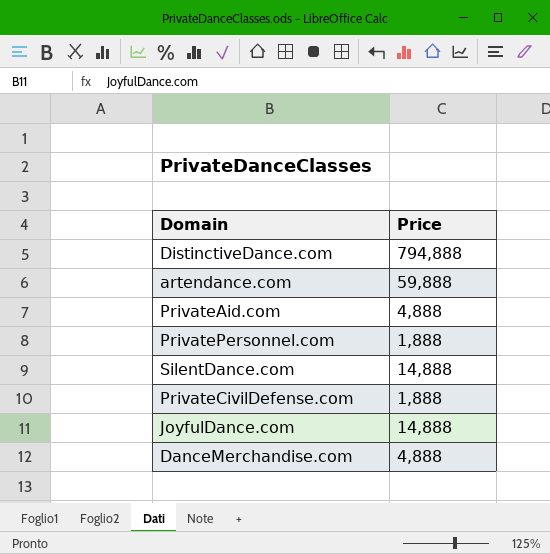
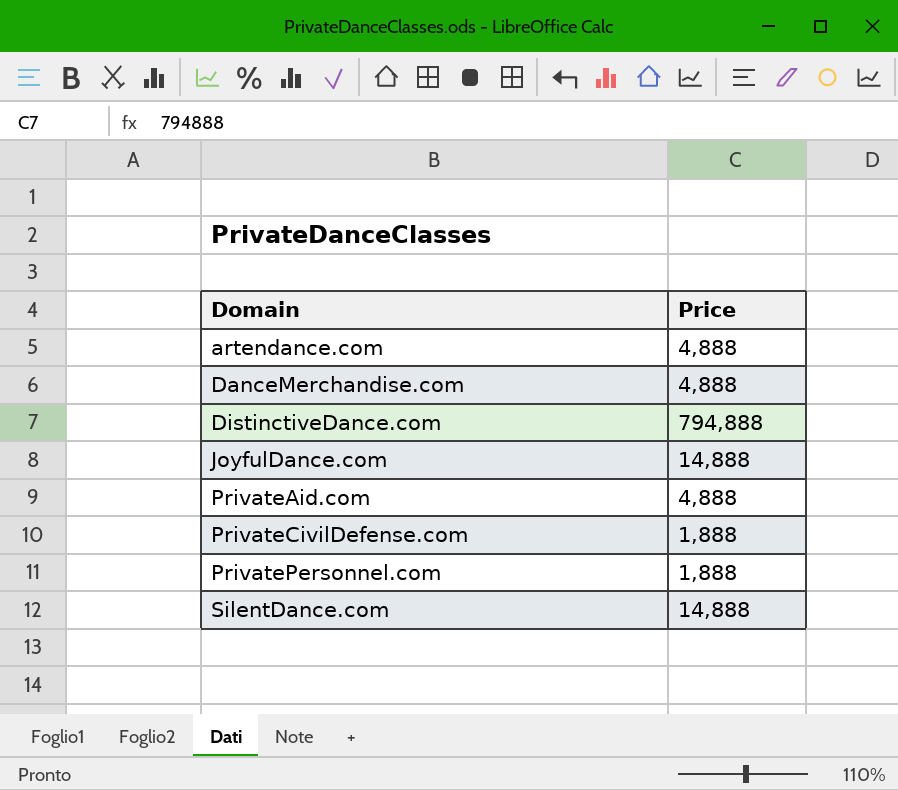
row order: none -> Domain ascending
artendance.com | Price: 59,888 -> 4,888

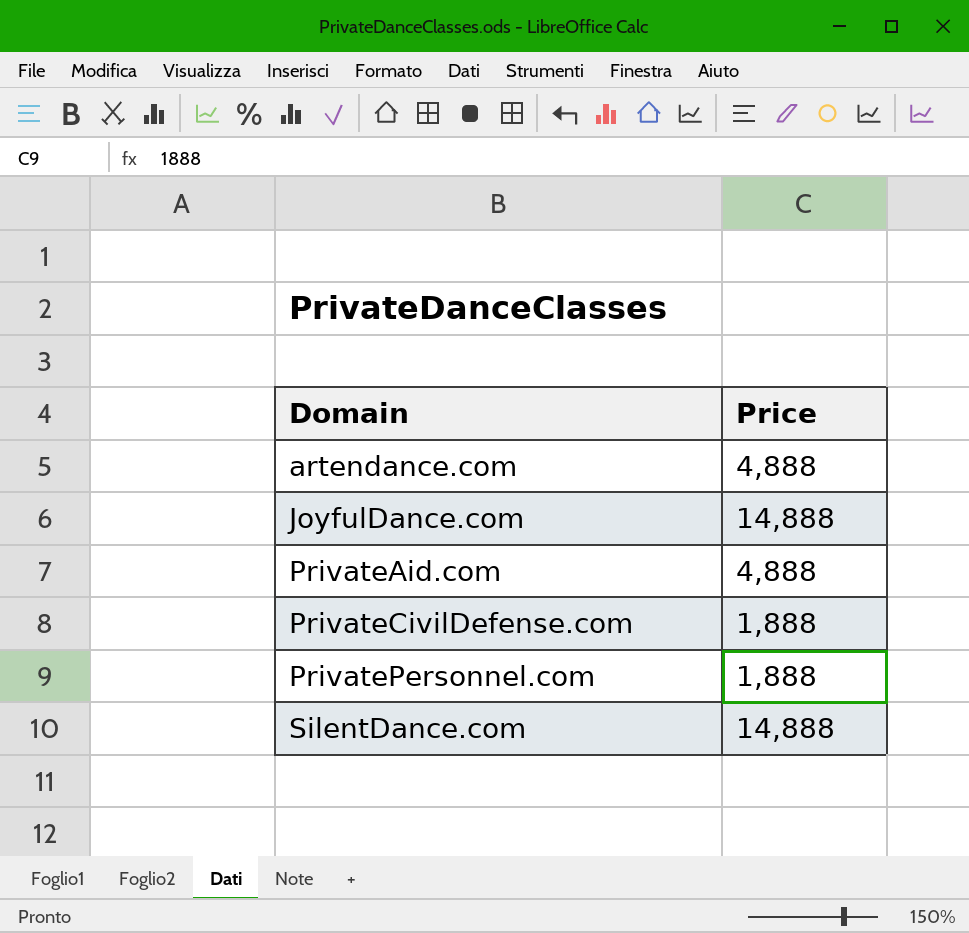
row DanceMerchandise.com: 4,888 -> none
row DistinctiveDance.com: 794,888 -> none

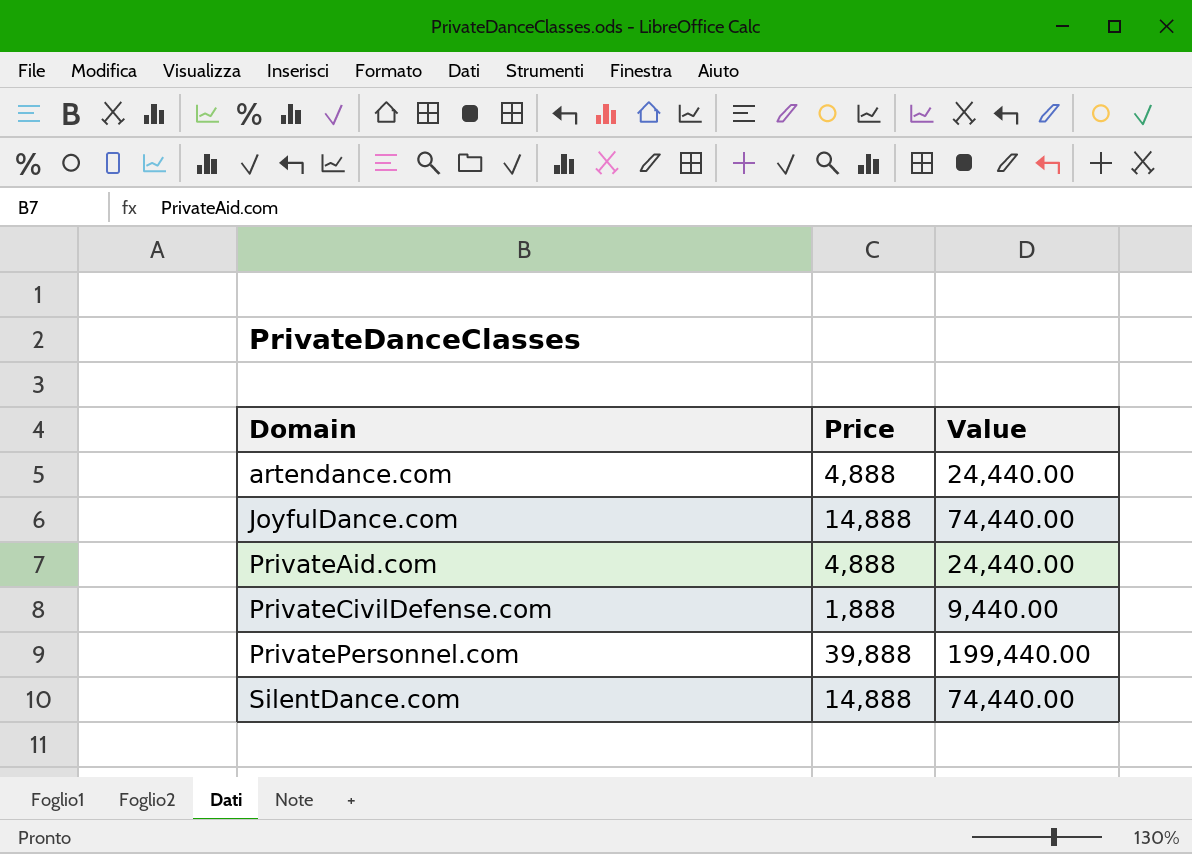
column Value | formula: none -> [Price] * 5
PrivatePersonnel.com | Price: 1,888 -> 39,888

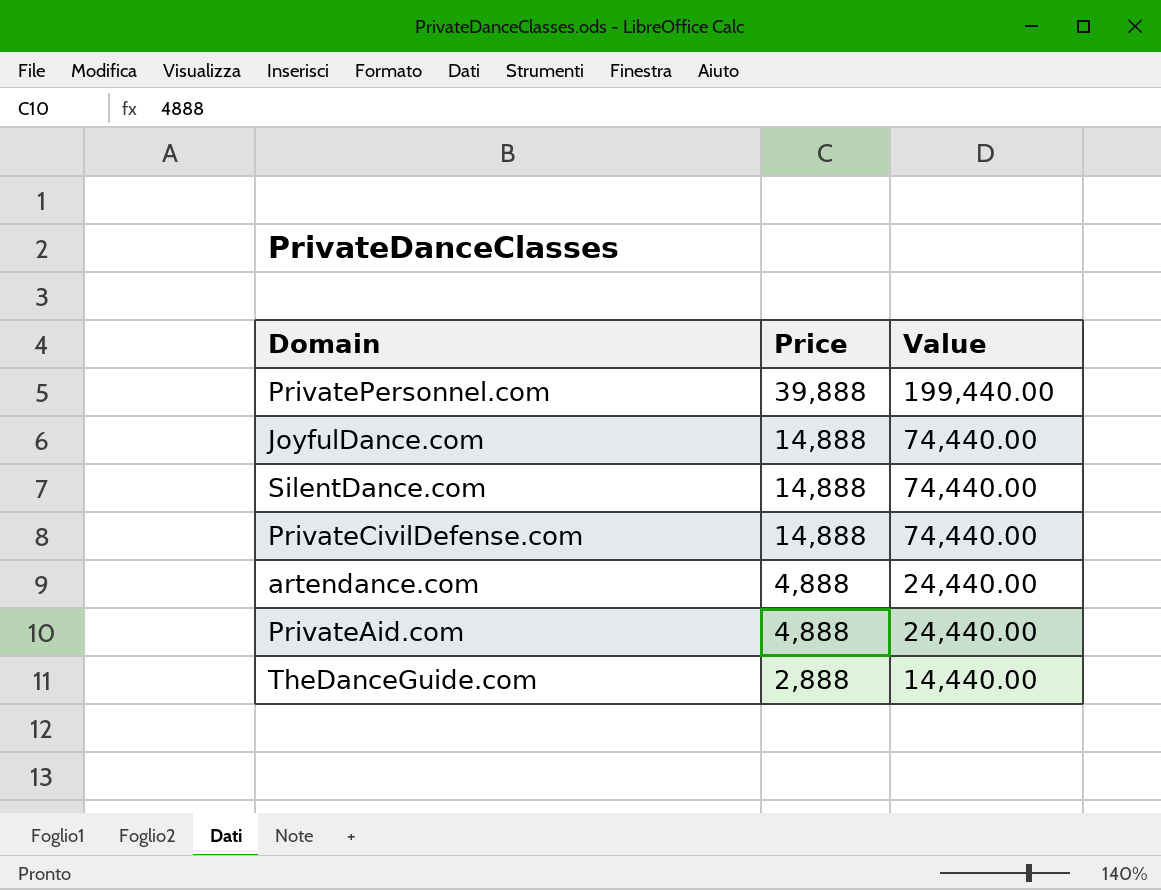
row order: Domain ascending -> Price descending
PrivateCivilDefense.com | Price: 1,888 -> 14,888
PrivateCivilDefense.com | Value: 9,440.00 -> 74,440.00
row TheDanceGuide.com: none -> 2,888 | 14,440.00

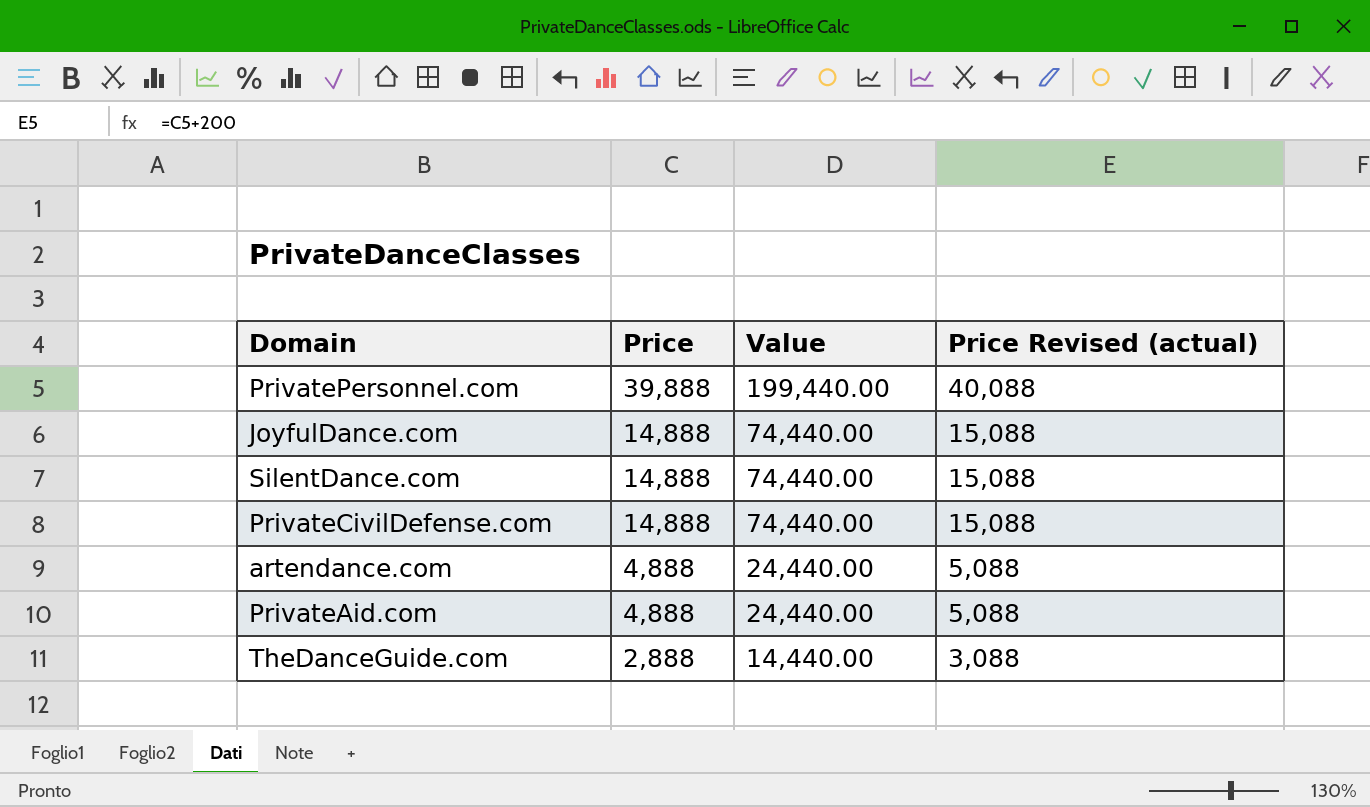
column Price Revised (actual) | formula: none -> [Price] + 200

